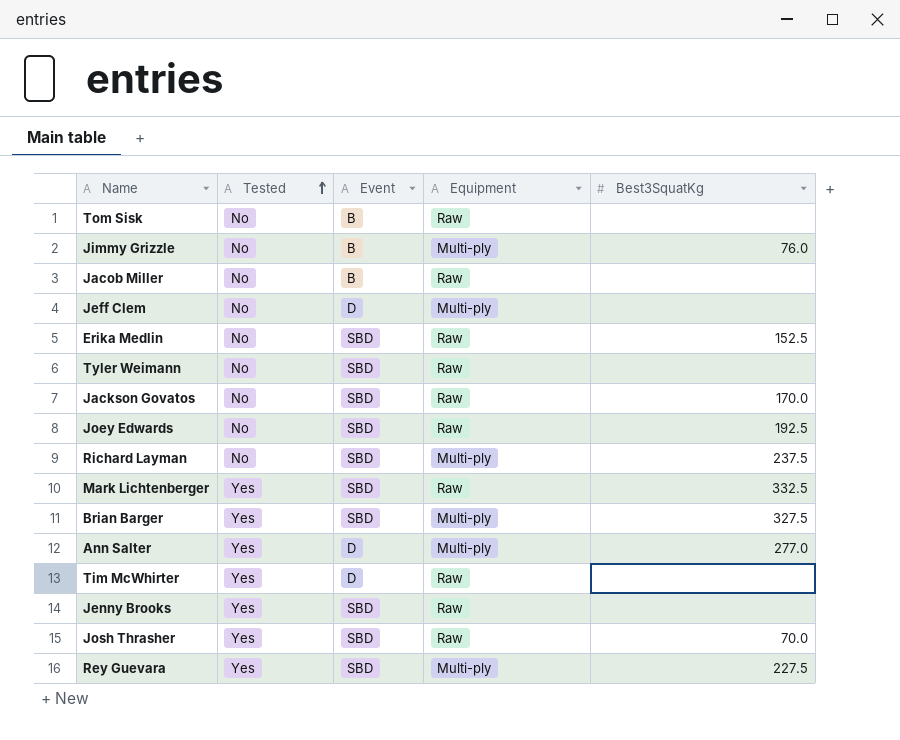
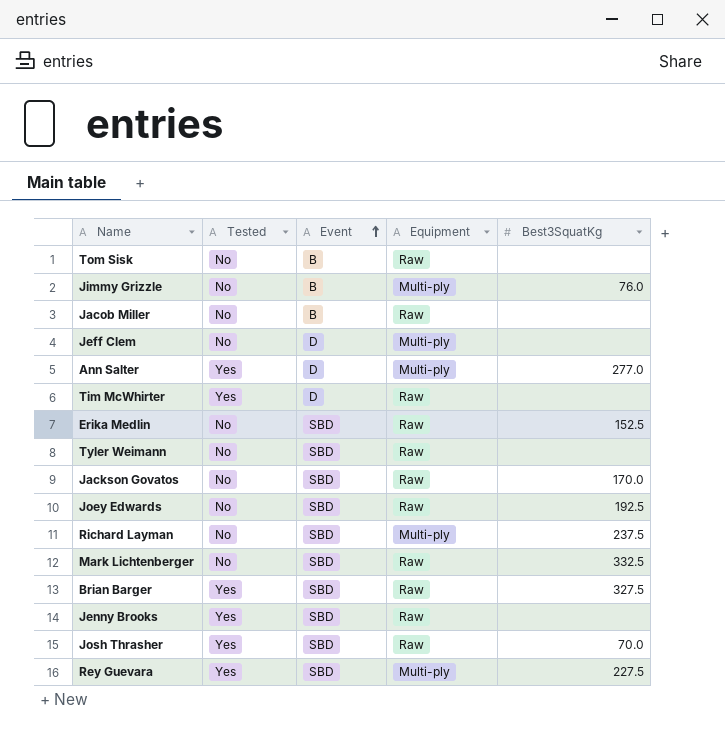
row order: Tested ascending -> Event ascending
Mark Lichtenberger | Tested: Yes -> No
Brian Barger | Equipment: Multi-ply -> Raw

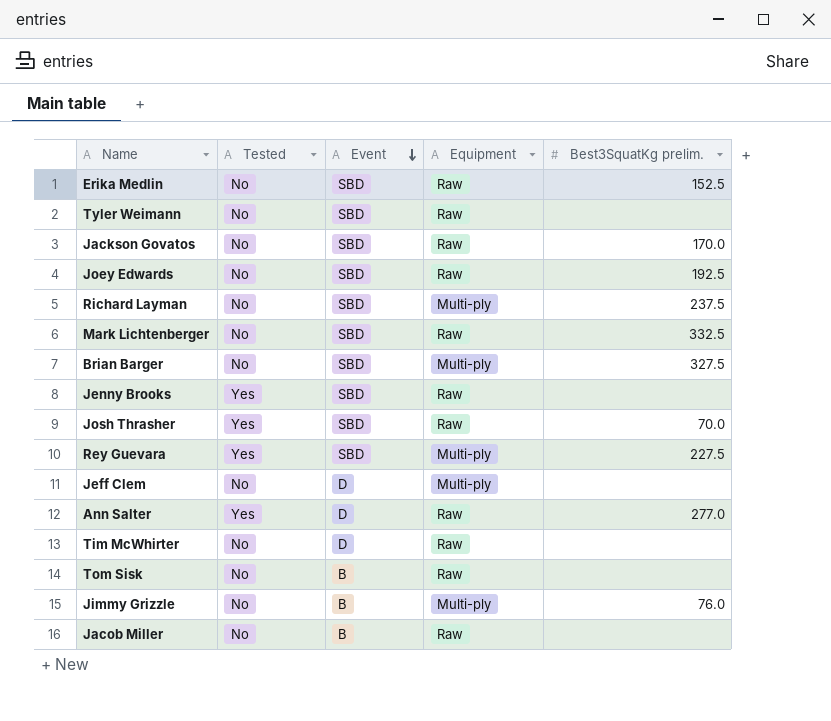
row order: Event ascending -> Event descending
column name: Best3SquatKg -> Best3SquatKg prelim.
Brian Barger | Tested: Yes -> No
Brian Barger | Equipment: Raw -> Multi-ply
Ann Salter | Equipment: Multi-ply -> Raw
Tim McWhirter | Tested: Yes -> No

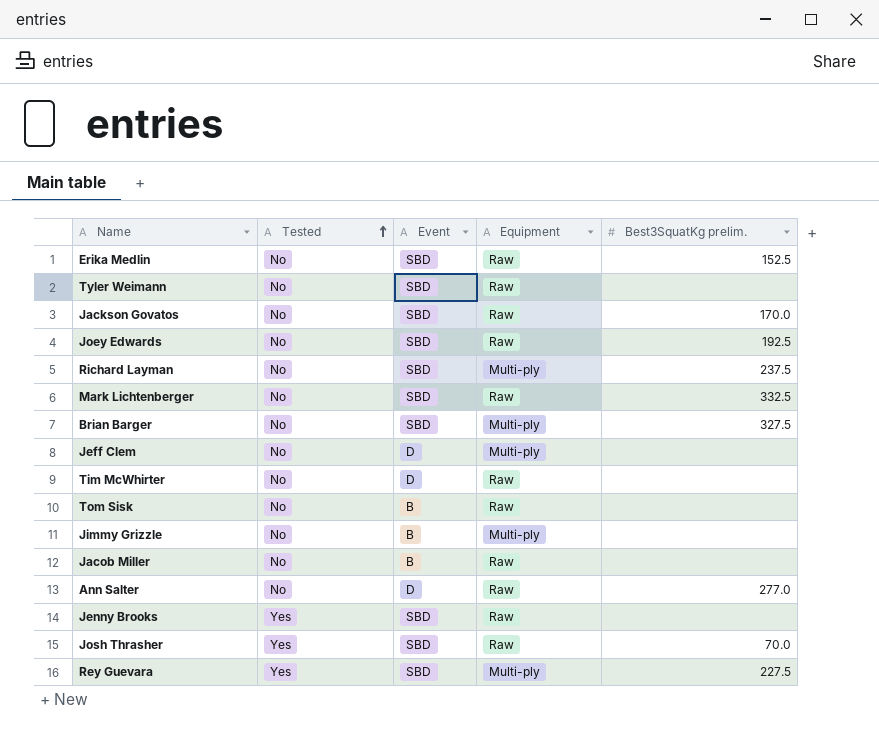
row order: Event descending -> Tested ascending
Jimmy Grizzle | Best3SquatKg prelim.: 76.0 -> none
Ann Salter | Tested: Yes -> No

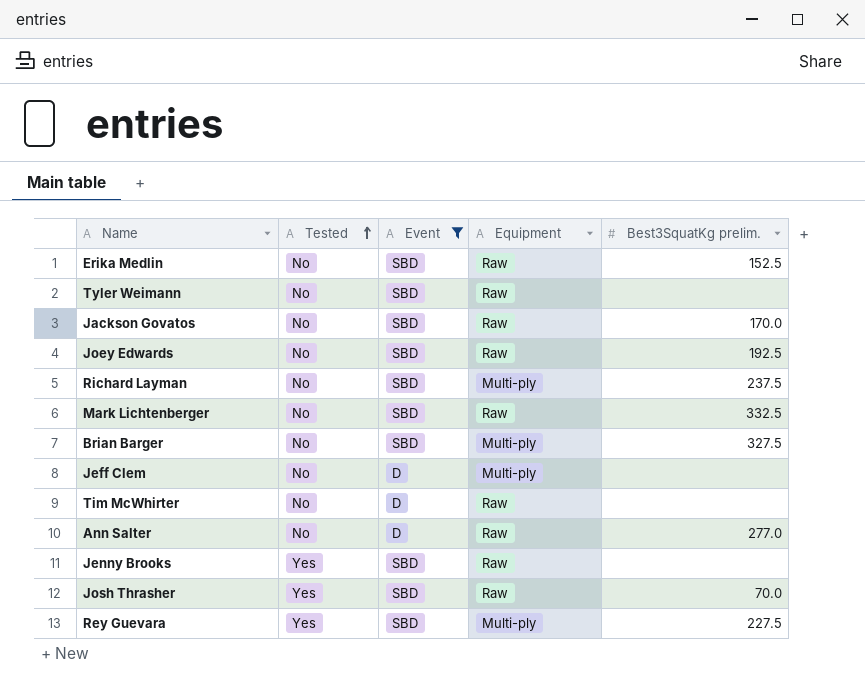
filter: none -> Event != B

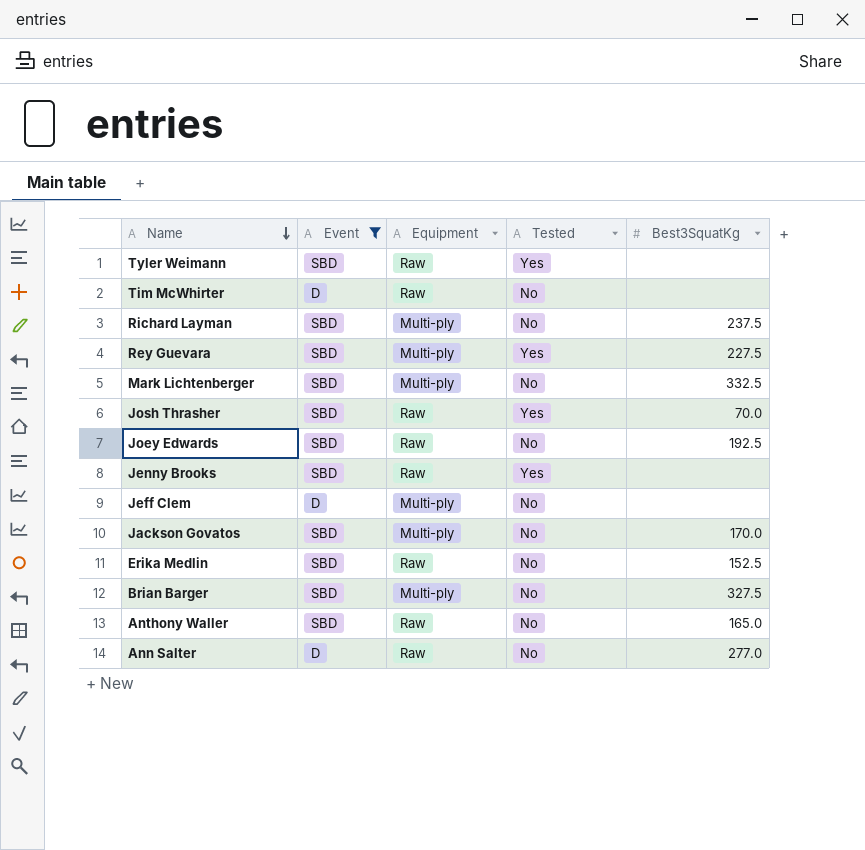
row order: Tested ascending -> Name descending
column Tested | position: 2 -> 4
column name: Best3SquatKg prelim. -> Best3SquatKg
Tyler Weimann | Tested: No -> Yes
Mark Lichtenberger | Equipment: Raw -> Multi-ply
Jackson Govatos | Equipment: Raw -> Multi-ply
row Anthony Waller: none -> SBD | Raw | No | 165.0

